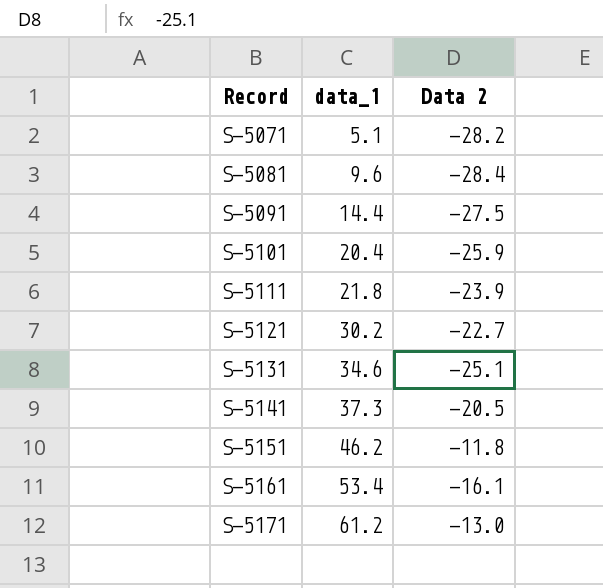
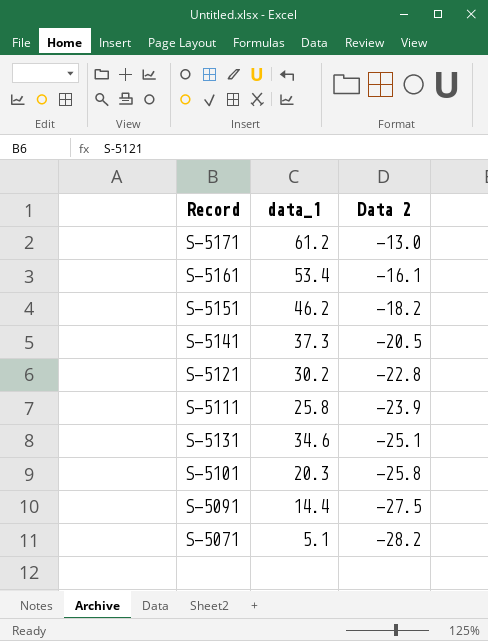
row order: Record ascending -> Data 2 descending
row S-5081: 9.6 | -28.4 -> none
S-5151 | Data 2: -11.8 -> -18.2
S-5121 | Data 2: -22.7 -> -22.8
S-5111 | data_1: 21.8 -> 25.8
S-5101 | data_1: 20.4 -> 20.3
S-5101 | Data 2: -25.9 -> -25.8

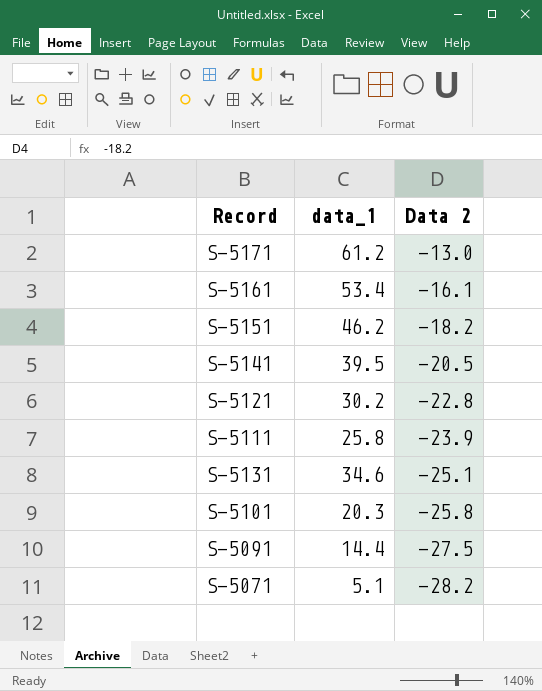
S-5141 | data_1: 37.3 -> 39.5

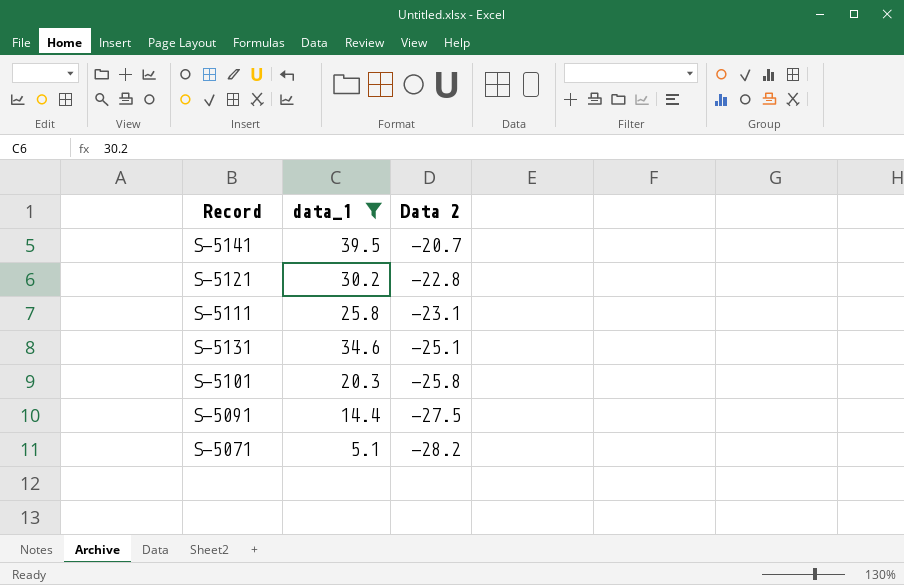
filter: none -> data_1 <= 39.5
S-5141 | Data 2: -20.5 -> -20.7
S-5111 | Data 2: -23.9 -> -23.1

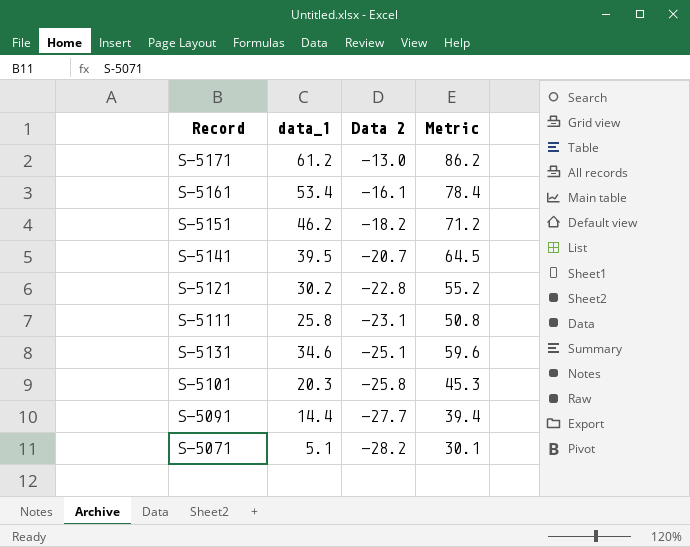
filter: data_1 <= 39.5 -> none
column Metric | formula: none -> [data_1] + 25
S-5091 | Data 2: -27.5 -> -27.7

